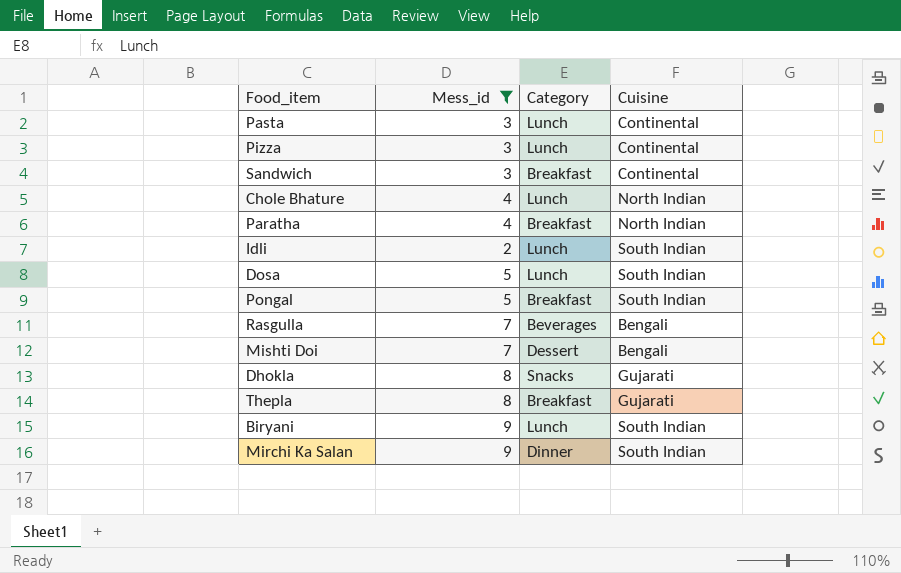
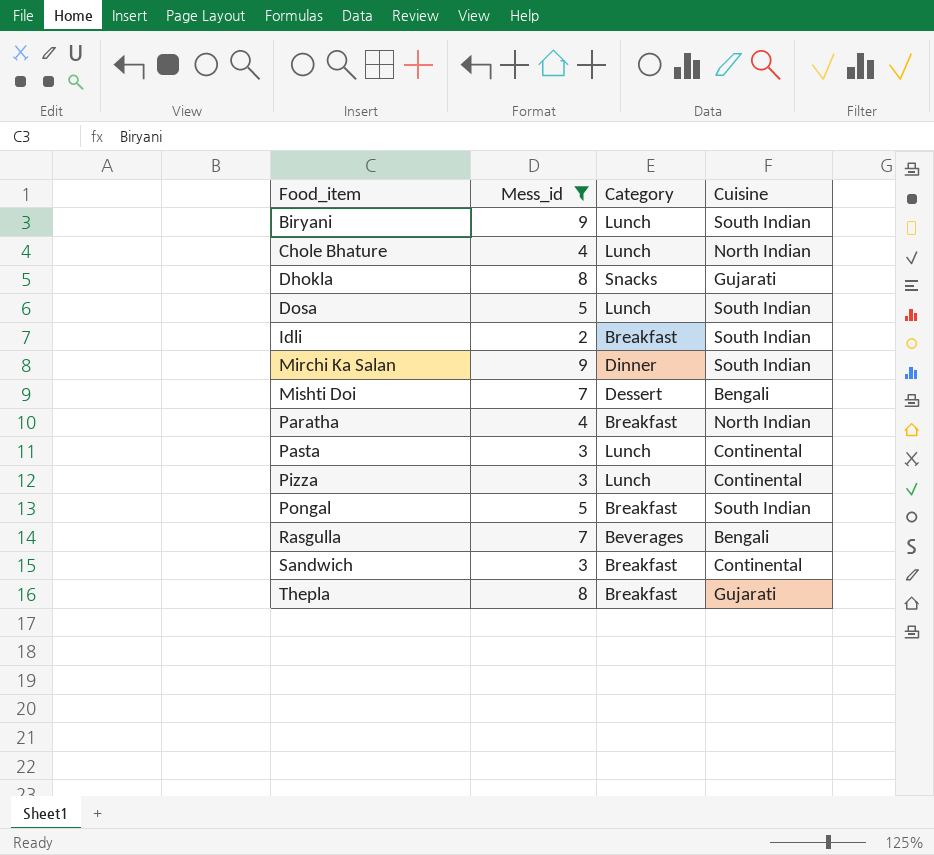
row order: none -> Food_item ascending
Idli | Category: Lunch -> Breakfast

